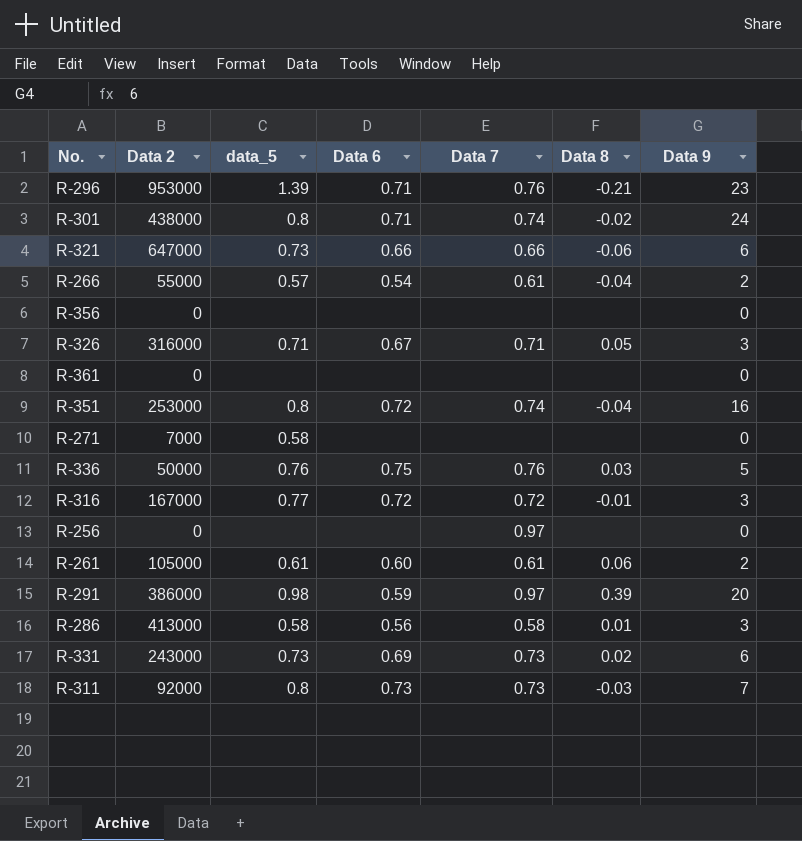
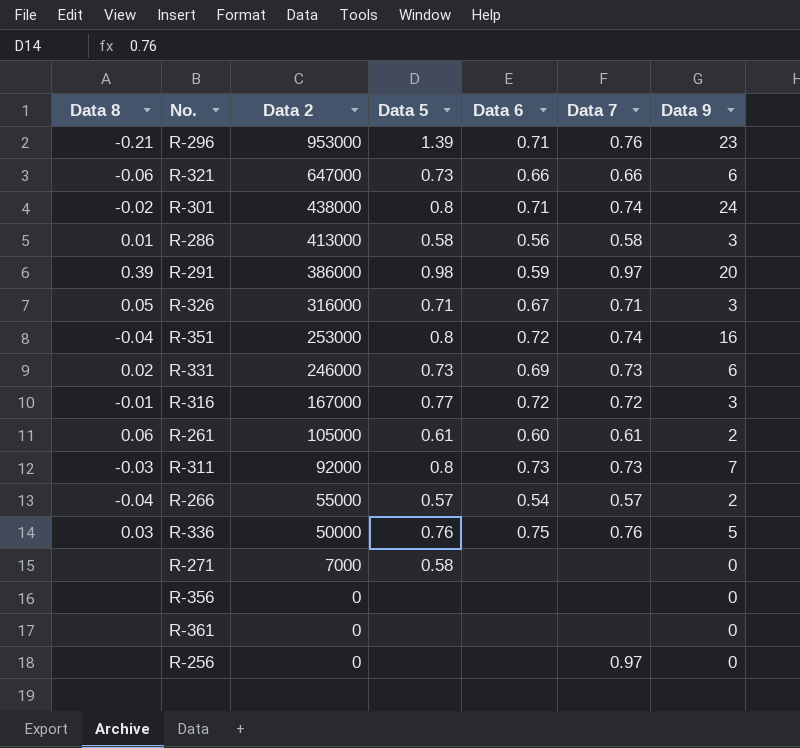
row order: none -> Data 2 descending
column Data 8 | position: 6 -> 1
column name: data_5 -> Data 5
R-331 | Data 2: 243000 -> 246000
R-266 | Data 7: 0.61 -> 0.57

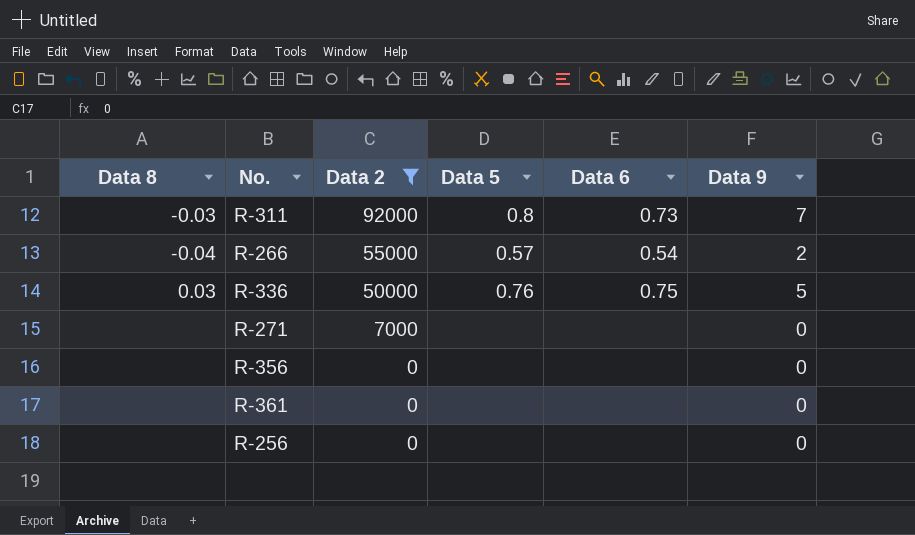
filter: none -> Data 2 <= 92000
column Data 7 | position: 6 -> none
R-271 | Data 5: 0.58 -> none

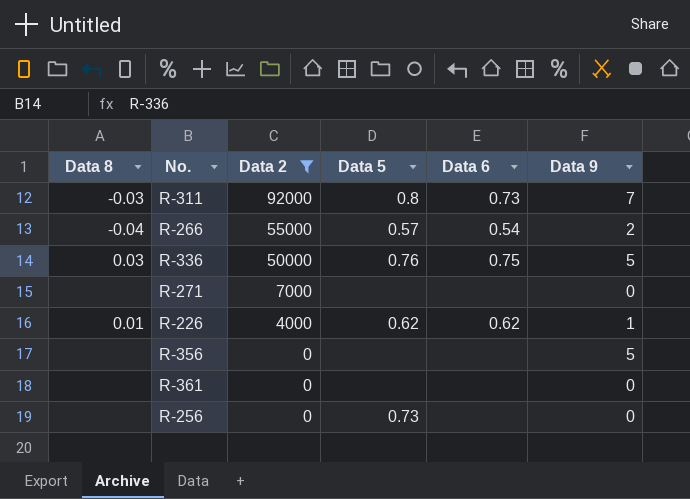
row R-226: none -> 0.01 | 4000 | 0.62 | 0.62 | 1
R-356 | Data 9: 0 -> 5
R-256 | Data 5: none -> 0.73

